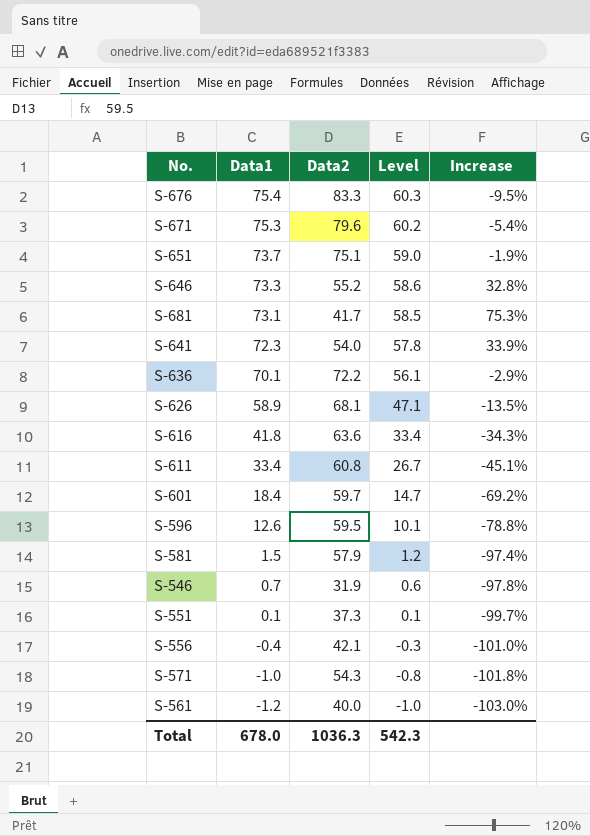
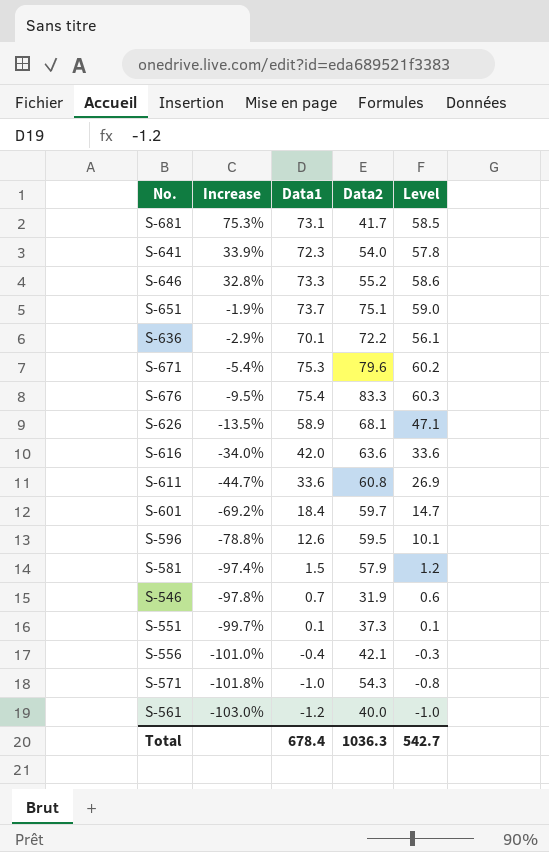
row order: Data1 descending -> Increase descending
column Increase | position: 5 -> 2
S-616 | Increase: -34.3% -> -34.0%
S-616 | Data1: 41.8 -> 42.0
S-616 | Level: 33.4 -> 33.6
S-611 | Increase: -45.1% -> -44.7%
S-611 | Data1: 33.4 -> 33.6
S-611 | Level: 26.7 -> 26.9
Total | Data1: 678.0 -> 678.4
Total | Level: 542.3 -> 542.7

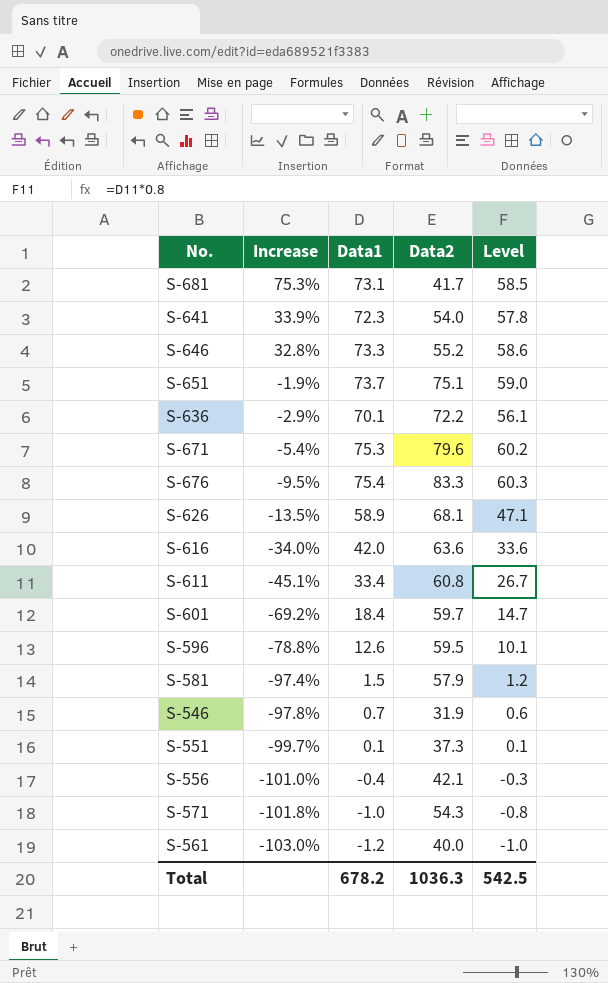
S-611 | Increase: -44.7% -> -45.1%
S-611 | Data1: 33.6 -> 33.4
S-611 | Level: 26.9 -> 26.7
Total | Data1: 678.4 -> 678.2
Total | Level: 542.7 -> 542.5

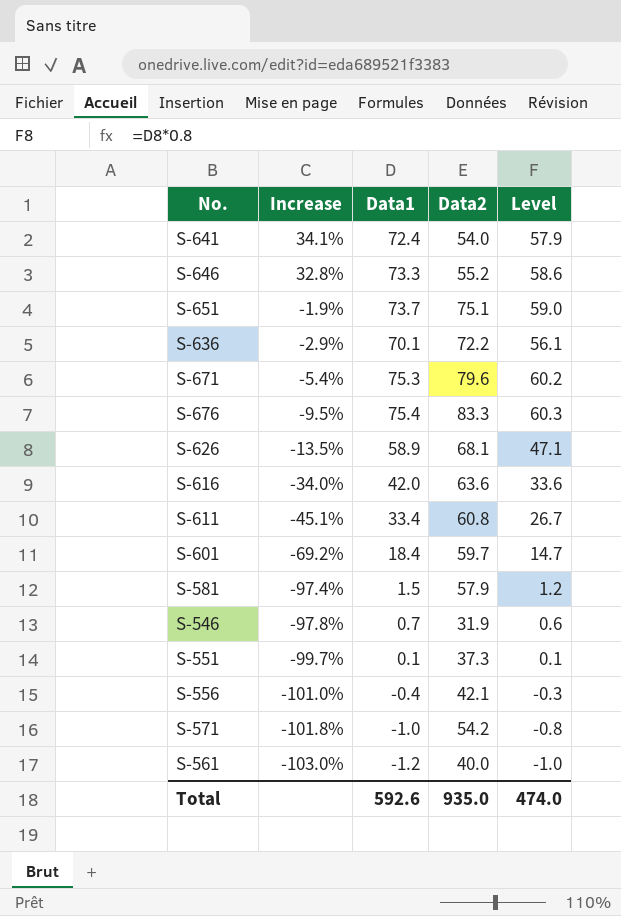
row S-681: 75.3% | 73.1 | 41.7 | 58.5 -> none
row S-596: -78.8% | 12.6 | 59.5 | 10.1 -> none
S-641 | Increase: 33.9% -> 34.1%
S-641 | Data1: 72.3 -> 72.4
S-641 | Level: 57.8 -> 57.9
S-571 | Data2: 54.3 -> 54.2
Total | Data1: 678.2 -> 592.6
Total | Data2: 1036.3 -> 935.0
Total | Level: 542.5 -> 474.0

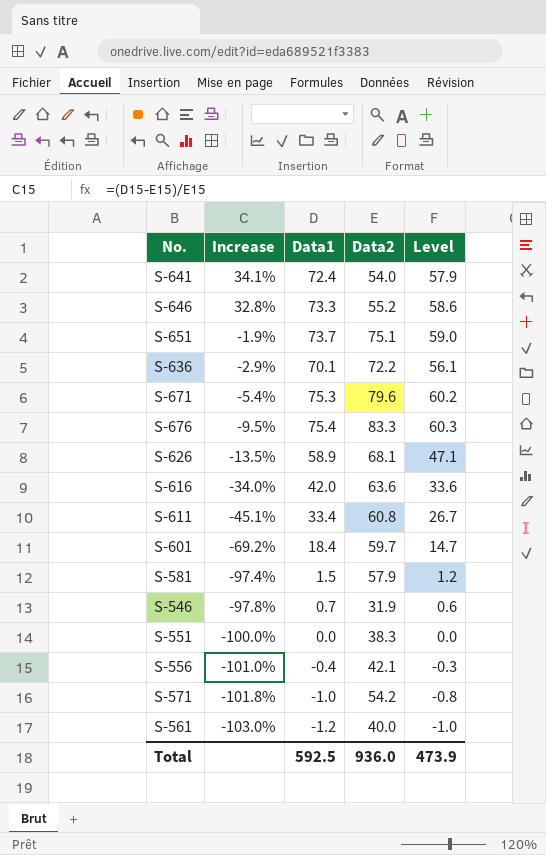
S-551 | Increase: -99.7% -> -100.0%
S-551 | Data1: 0.1 -> 0.0
S-551 | Data2: 37.3 -> 38.3
S-551 | Level: 0.1 -> 0.0
Total | Data1: 592.6 -> 592.5
Total | Data2: 935.0 -> 936.0
Total | Level: 474.0 -> 473.9

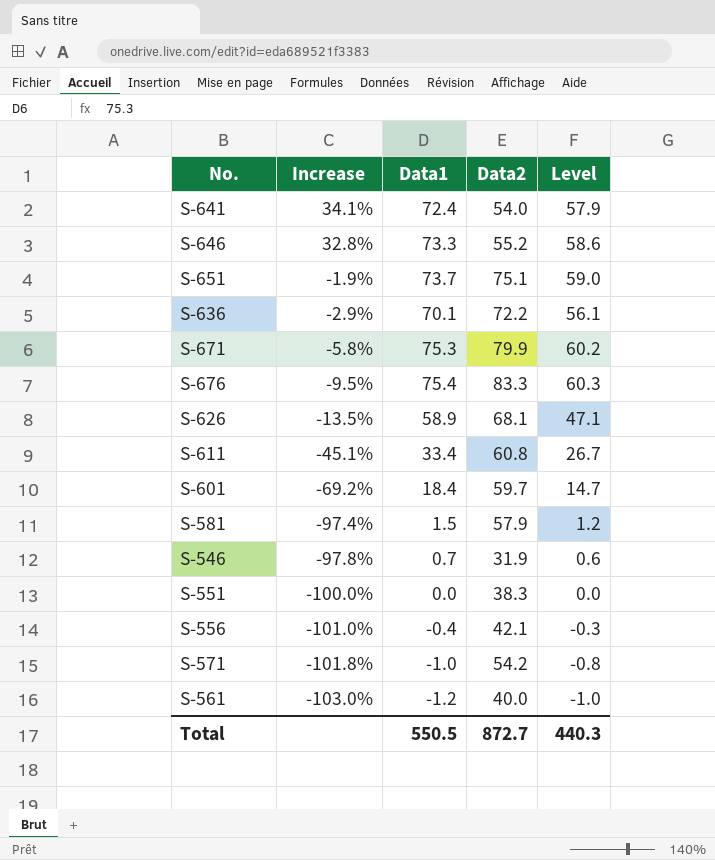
row S-616: -34.0% | 42.0 | 63.6 | 33.6 -> none
S-671 | Increase: -5.4% -> -5.8%
S-671 | Data2: 79.6 -> 79.9
Total | Data1: 592.5 -> 550.5
Total | Data2: 936.0 -> 872.7
Total | Level: 473.9 -> 440.3

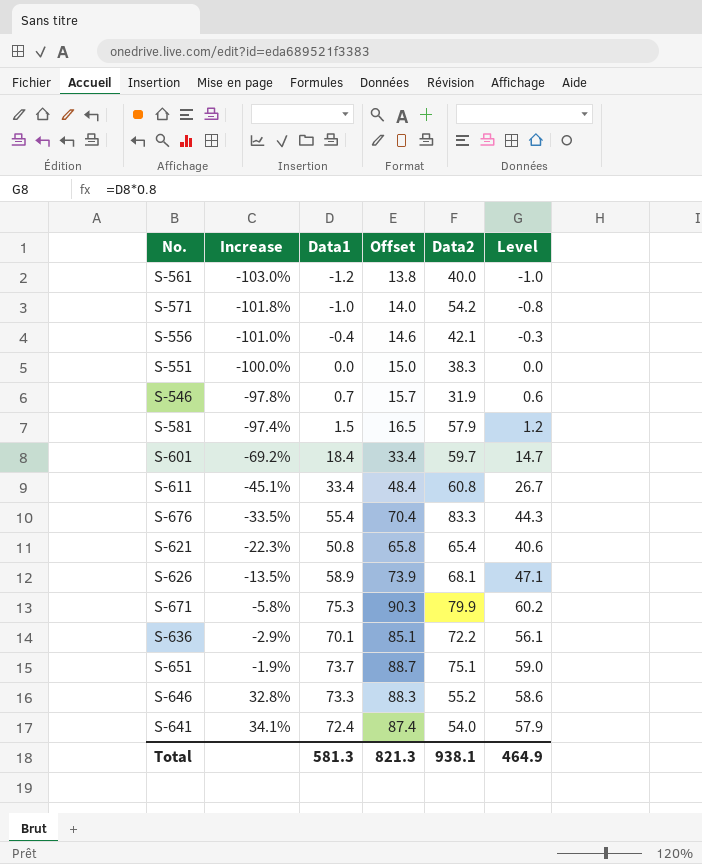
row order: Increase descending -> Increase ascending
column Offset | formula: none -> [Data1] + 15
S-676 | Increase: -9.5% -> -33.5%
S-676 | Data1: 75.4 -> 55.4
S-676 | Level: 60.3 -> 44.3
row S-621: none -> -22.3% | 50.8 | 65.8 | 65.4 | 40.6
Total | Data1: 550.5 -> 581.3
Total | Data2: 872.7 -> 938.1
Total | Level: 440.3 -> 464.9

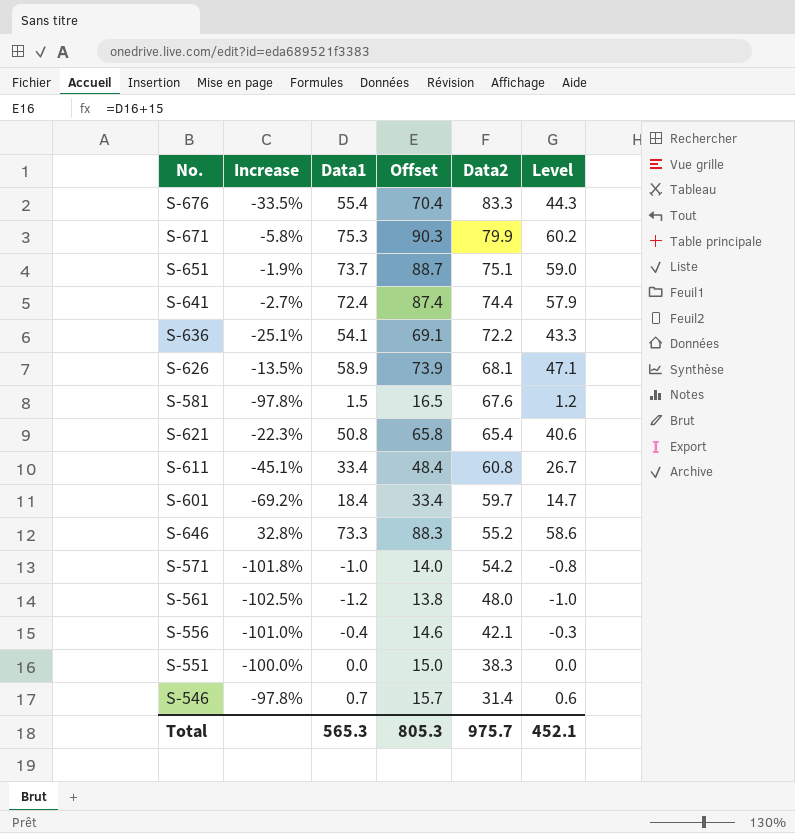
row order: Increase ascending -> Data2 descending
S-641 | Increase: 34.1% -> -2.7%
S-641 | Data2: 54.0 -> 74.4
S-636 | Increase: -2.9% -> -25.1%
S-636 | Data1: 70.1 -> 54.1
S-636 | Offset: 85.1 -> 69.1
S-636 | Level: 56.1 -> 43.3
S-581 | Increase: -97.4% -> -97.8%
S-581 | Data2: 57.9 -> 67.6
S-561 | Increase: -103.0% -> -102.5%
S-561 | Data2: 40.0 -> 48.0
S-546 | Data2: 31.9 -> 31.4
Total | Data1: 581.3 -> 565.3
Total | Offset: 821.3 -> 805.3
Total | Data2: 938.1 -> 975.7
Total | Level: 464.9 -> 452.1

